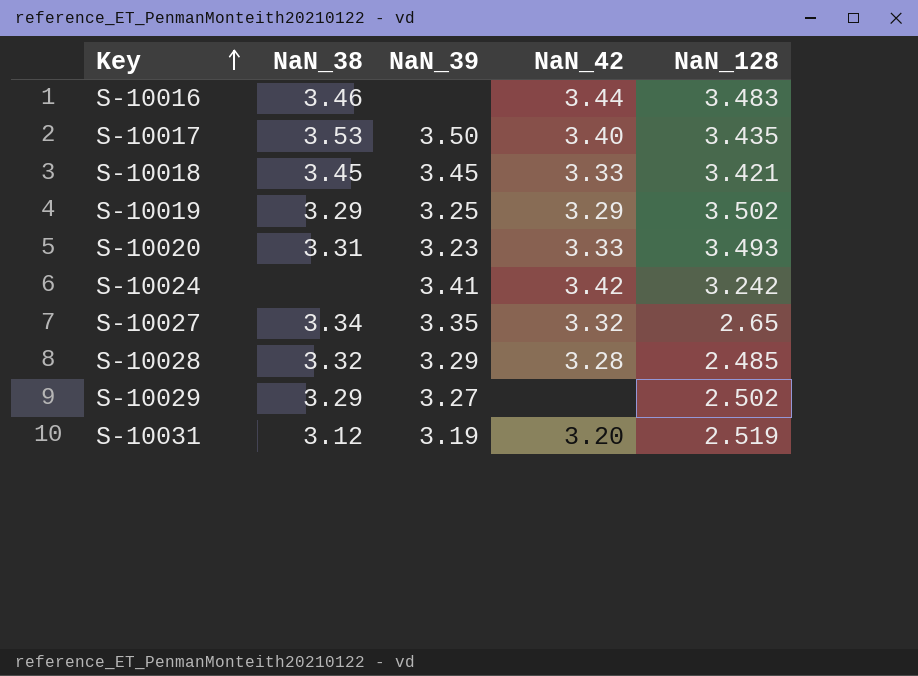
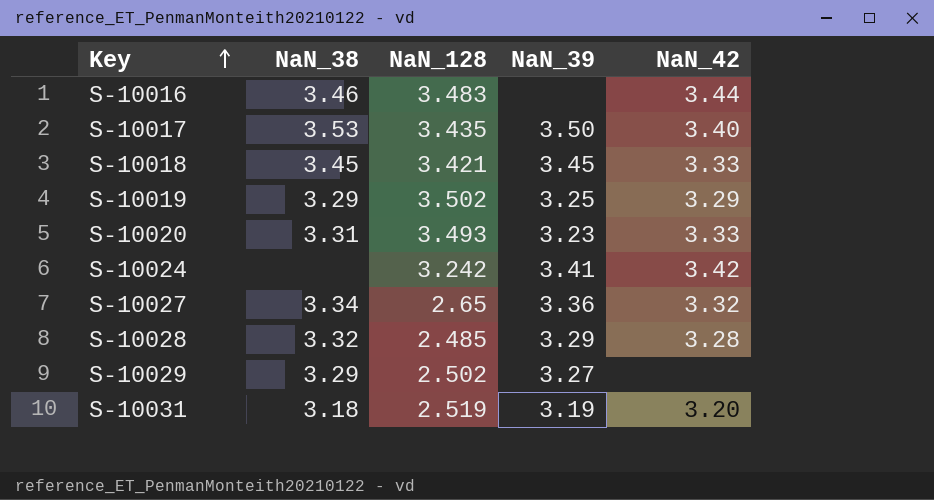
column NaN_128 | position: 5 -> 3
S-10027 | NaN_39: 3.35 -> 3.36
S-10031 | NaN_38: 3.12 -> 3.18

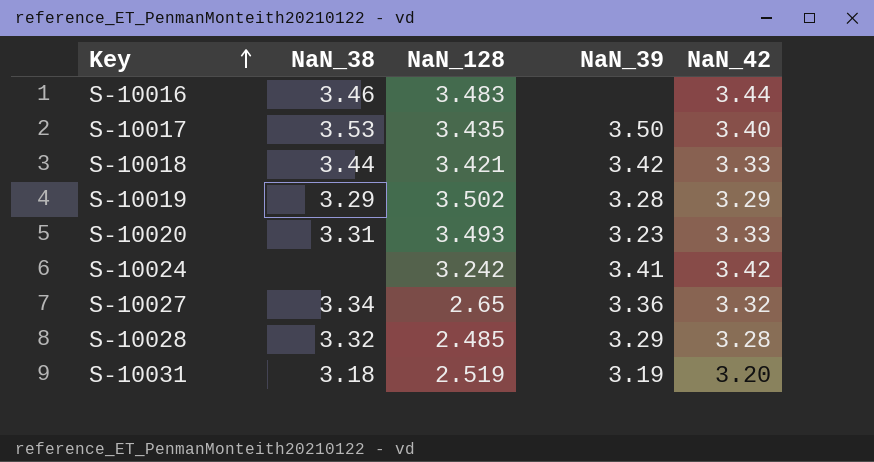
row S-10029: 3.29 | 2.502 | 3.27 | none -> none
S-10018 | NaN_38: 3.45 -> 3.44
S-10018 | NaN_39: 3.45 -> 3.42
S-10019 | NaN_39: 3.25 -> 3.28

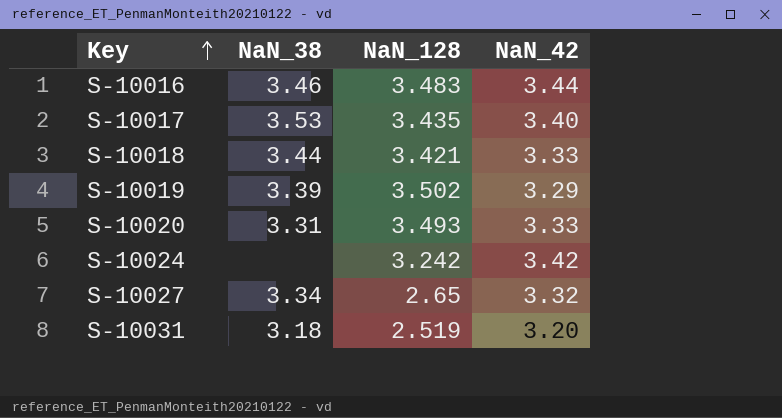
column NaN_39 | position: 4 -> none
row S-10028: 3.32 | 2.485 | 3.29 | 3.28 -> none
S-10019 | NaN_38: 3.29 -> 3.39

